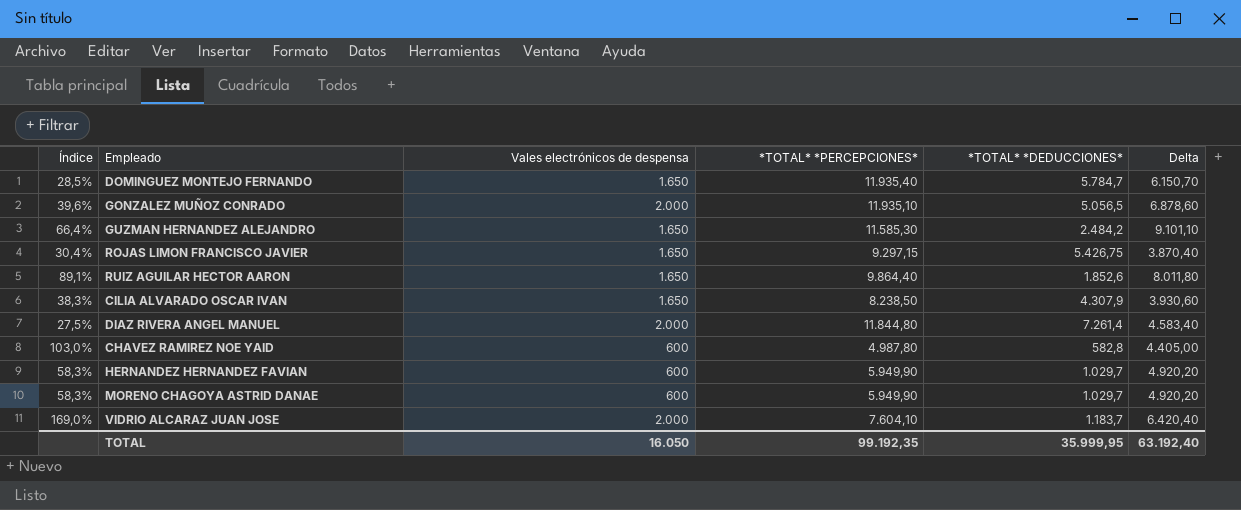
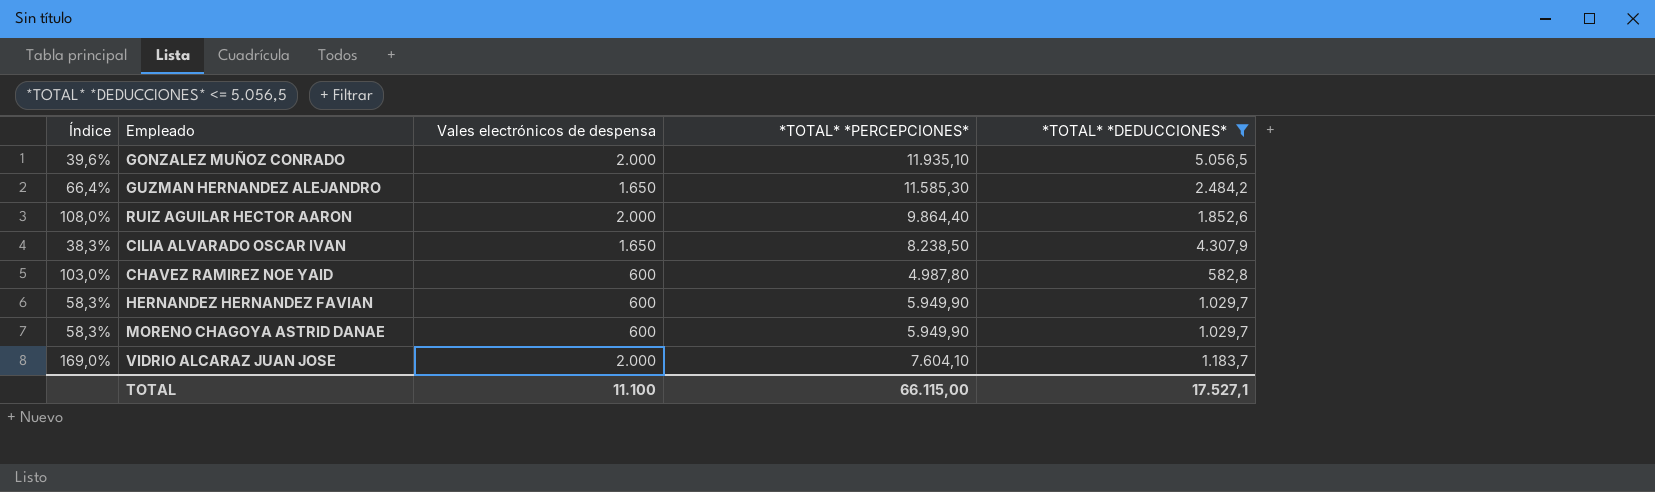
filter: none -> *TOTAL* *DEDUCCIONES* <= 5.056,5
column Delta | formula: [*TOTAL* *PERCEPCIONES*] - [*TOTAL* *DEDUCCIONES*] -> none
RUIZ AGUILAR HECTOR AARON | Índice: 89,1% -> 108,0%
RUIZ AGUILAR HECTOR AARON | Vales electrónicos de despensa: 1.650 -> 2.000
TOTAL | Vales electrónicos de despensa: 16.050 -> 11.100
TOTAL | *TOTAL* *PERCEPCIONES*: 99.192,35 -> 66.115,00
TOTAL | *TOTAL* *DEDUCCIONES*: 35.999,95 -> 17.527,1

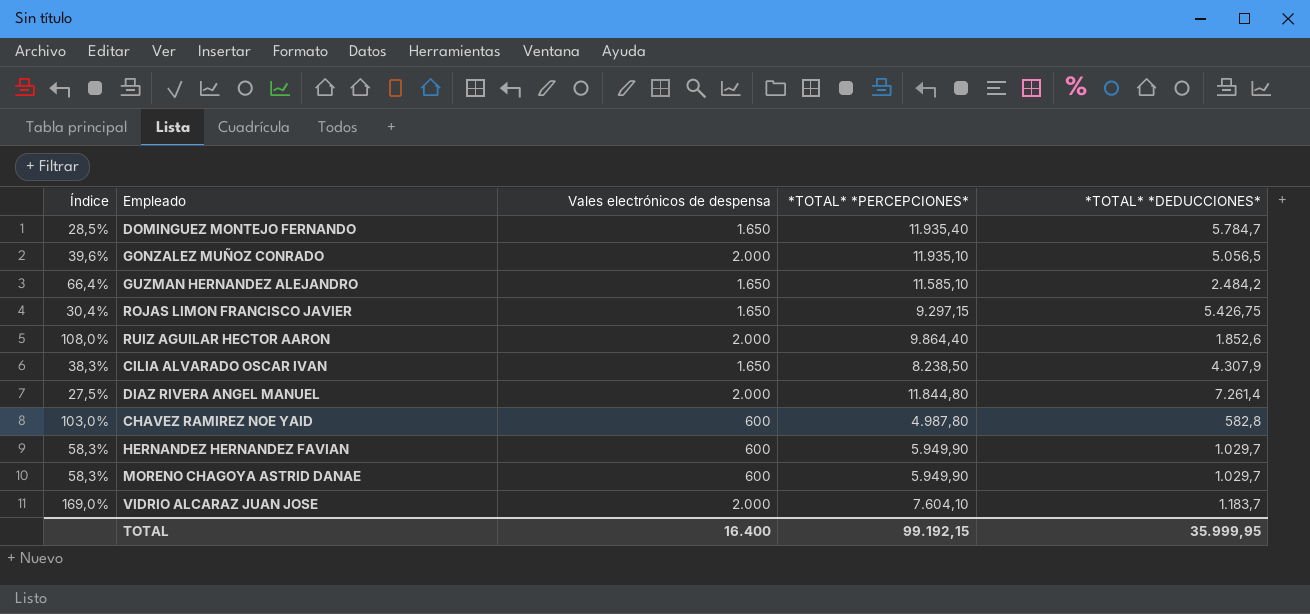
filter: *TOTAL* *DEDUCCIONES* <= 5.056,5 -> none
GUZMAN HERNANDEZ ALEJANDRO | *TOTAL* *PERCEPCIONES*: 11.585,30 -> 11.585,10
TOTAL | Vales electrónicos de despensa: 11.100 -> 16.400
TOTAL | *TOTAL* *PERCEPCIONES*: 66.115,00 -> 99.192,15
TOTAL | *TOTAL* *DEDUCCIONES*: 17.527,1 -> 35.999,95

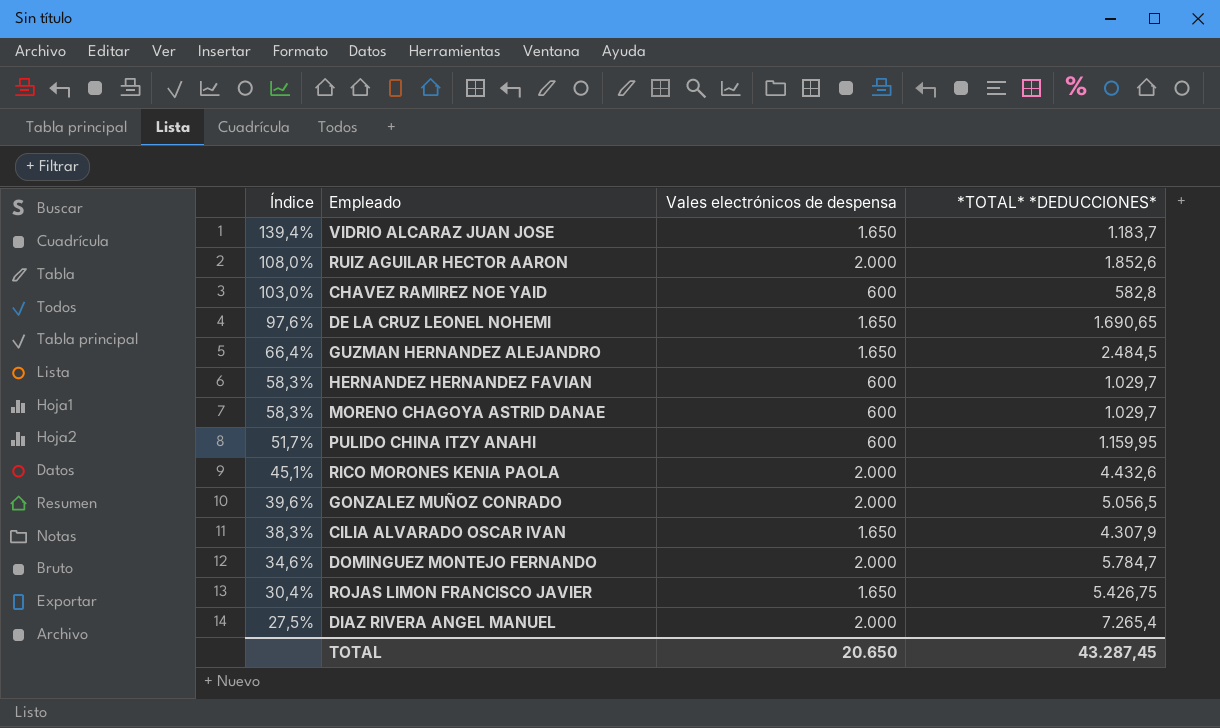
row order: none -> Índice descending
column *TOTAL* *PERCEPCIONES* | position: 4 -> none
VIDRIO ALCARAZ JUAN JOSE | Índice: 169,0% -> 139,4%
VIDRIO ALCARAZ JUAN JOSE | Vales electrónicos de despensa: 2.000 -> 1.650
row DE LA CRUZ LEONEL NOHEMI: none -> 97,6% | 1.650 | 1.690,65
GUZMAN HERNANDEZ ALEJANDRO | *TOTAL* *DEDUCCIONES*: 2.484,2 -> 2.484,5
row PULIDO CHINA ITZY ANAHI: none -> 51,7% | 600 | 1.159,95
row RICO MORONES KENIA PAOLA: none -> 45,1% | 2.000 | 4.432,6
DOMINGUEZ MONTEJO FERNANDO | Índice: 28,5% -> 34,6%
DOMINGUEZ MONTEJO FERNANDO | Vales electrónicos de despensa: 1.650 -> 2.000
DIAZ RIVERA ANGEL MANUEL | *TOTAL* *DEDUCCIONES*: 7.261,4 -> 7.265,4
TOTAL | Vales electrónicos de despensa: 16.400 -> 20.650
TOTAL | *TOTAL* *DEDUCCIONES*: 35.999,95 -> 43.287,45

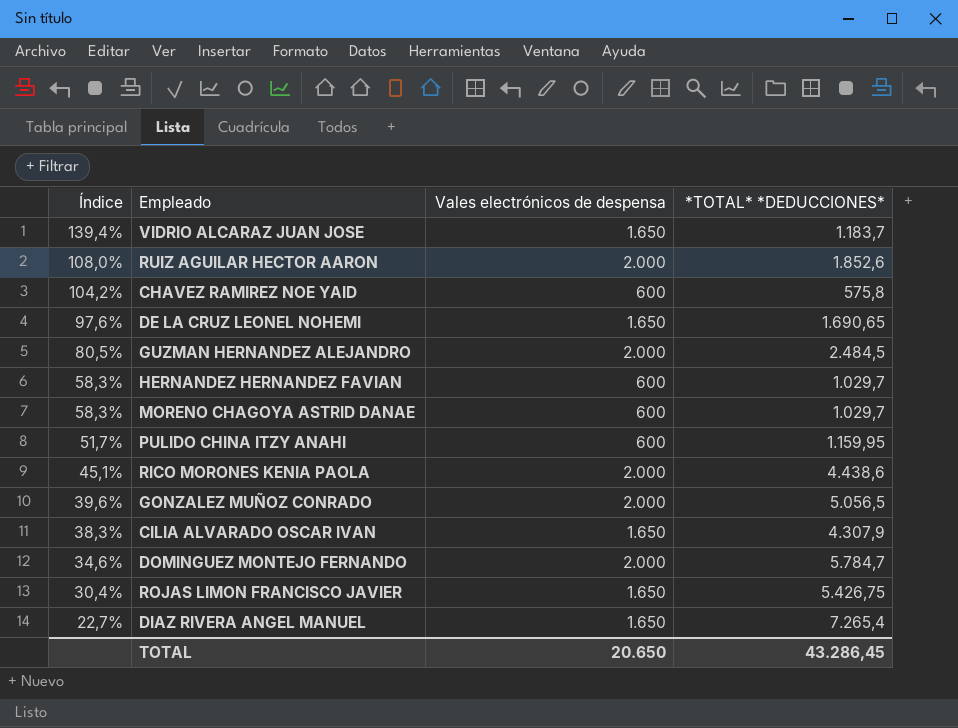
CHAVEZ RAMIREZ NOE YAID | Índice: 103,0% -> 104,2%
CHAVEZ RAMIREZ NOE YAID | *TOTAL* *DEDUCCIONES*: 582,8 -> 575,8
GUZMAN HERNANDEZ ALEJANDRO | Índice: 66,4% -> 80,5%
GUZMAN HERNANDEZ ALEJANDRO | Vales electrónicos de despensa: 1.650 -> 2.000
RICO MORONES KENIA PAOLA | *TOTAL* *DEDUCCIONES*: 4.432,6 -> 4.438,6
DIAZ RIVERA ANGEL MANUEL | Índice: 27,5% -> 22,7%
DIAZ RIVERA ANGEL MANUEL | Vales electrónicos de despensa: 2.000 -> 1.650
TOTAL | *TOTAL* *DEDUCCIONES*: 43.287,45 -> 43.286,45

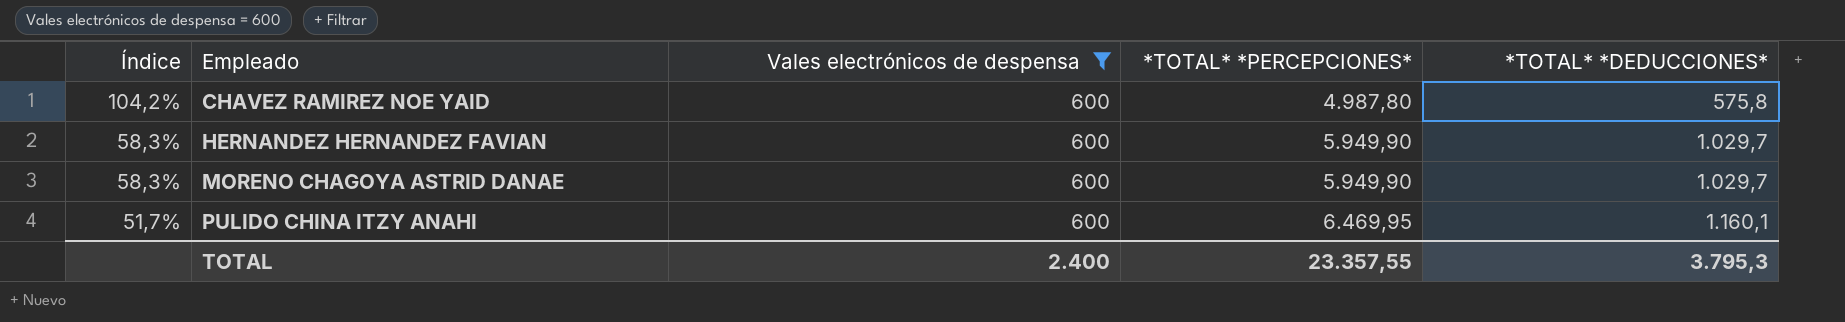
filter: none -> Vales electrónicos de despensa = 600
column *TOTAL* *PERCEPCIONES* | position: none -> 4
PULIDO CHINA ITZY ANAHI | *TOTAL* *DEDUCCIONES*: 1.159,95 -> 1.160,1
TOTAL | Vales electrónicos de despensa: 20.650 -> 2.400
TOTAL | *TOTAL* *DEDUCCIONES*: 43.286,45 -> 3.795,3

